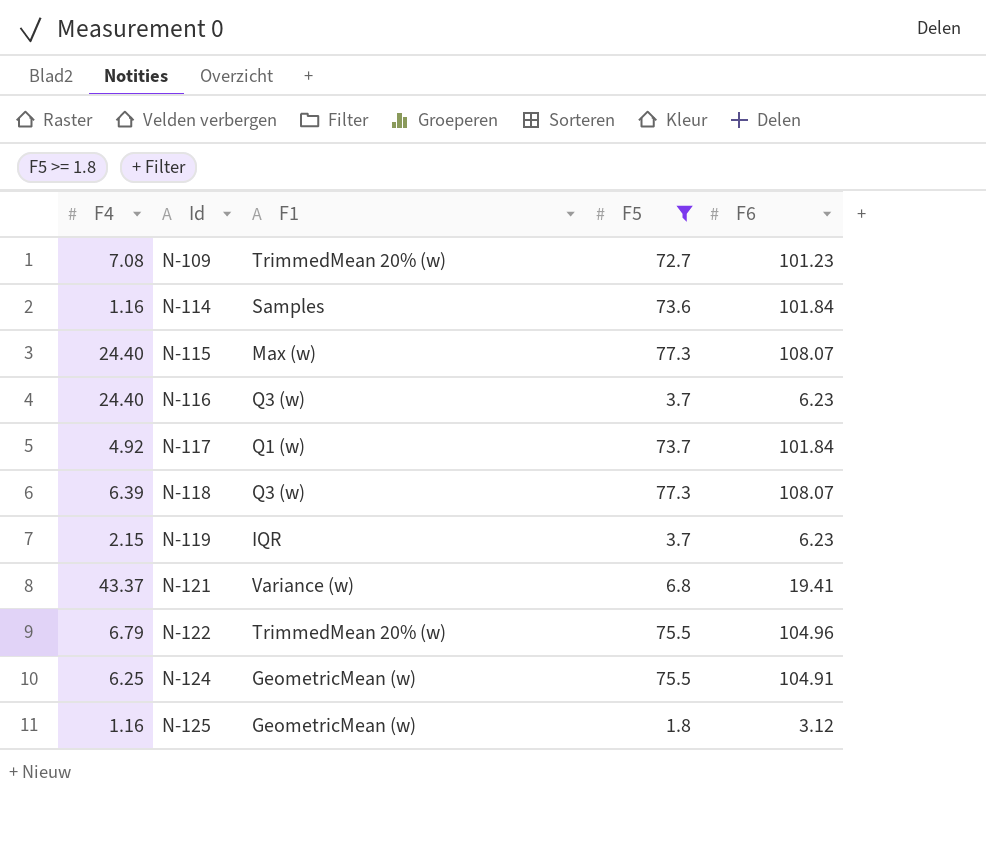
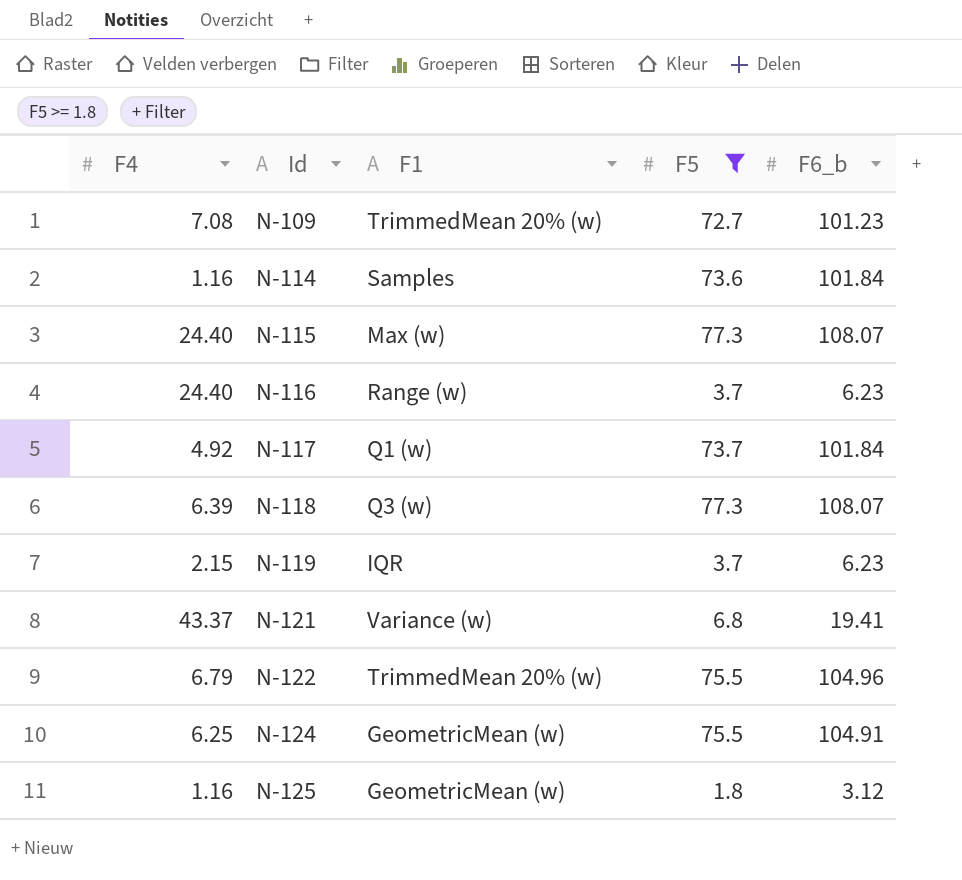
column name: F6 -> F6_b
N-116 | F1: Q3 (w) -> Range (w)

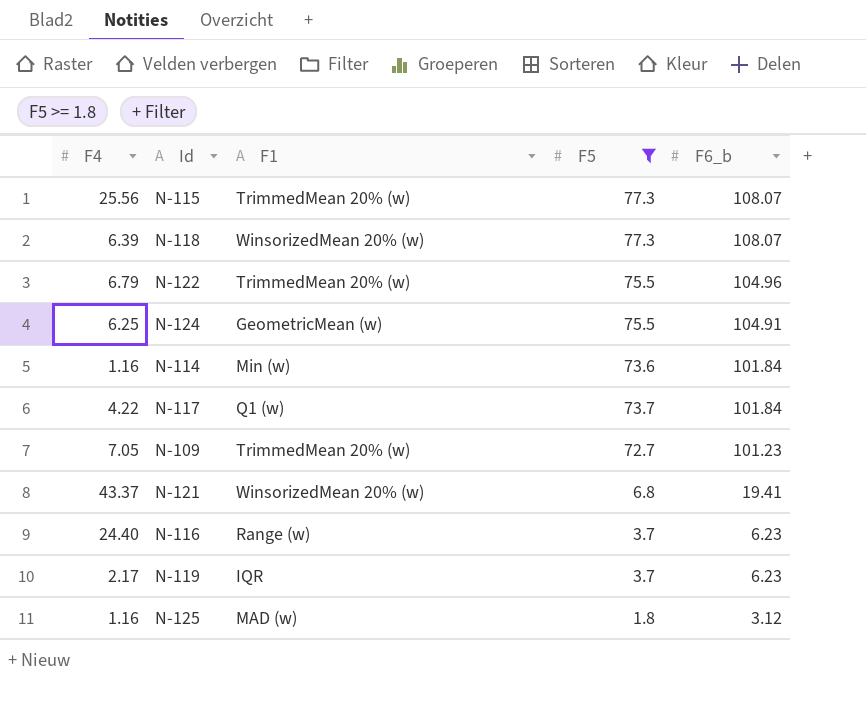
row order: Id ascending -> F6_b descending
N-115 | F4: 24.40 -> 25.56
N-115 | F1: Max (w) -> TrimmedMean 20% (w)
N-118 | F1: Q3 (w) -> WinsorizedMean 20% (w)
N-114 | F1: Samples -> Min (w)
N-117 | F4: 4.92 -> 4.22
N-109 | F4: 7.08 -> 7.05
N-121 | F1: Variance (w) -> WinsorizedMean 20% (w)
N-119 | F4: 2.15 -> 2.17
N-125 | F1: GeometricMean (w) -> MAD (w)

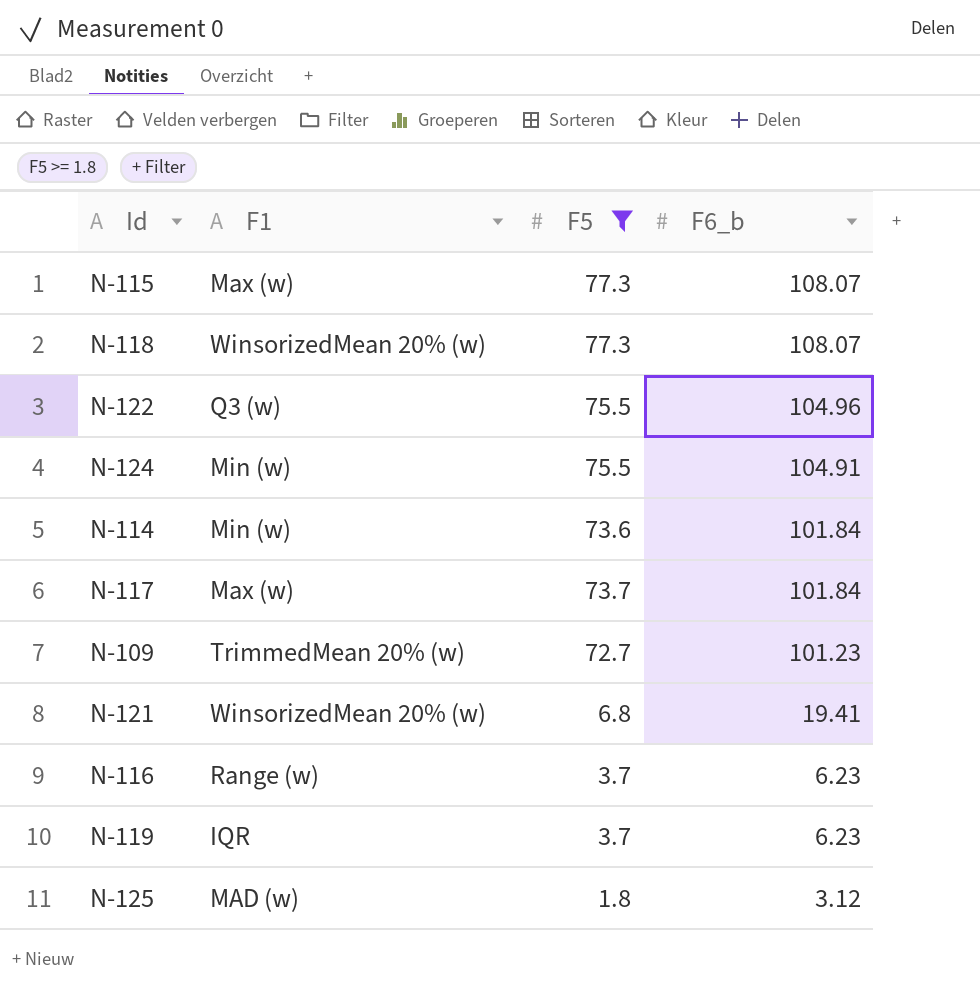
column F4 | position: 1 -> none
N-115 | F1: TrimmedMean 20% (w) -> Max (w)
N-122 | F1: TrimmedMean 20% (w) -> Q3 (w)
N-124 | F1: GeometricMean (w) -> Min (w)
N-117 | F1: Q1 (w) -> Max (w)

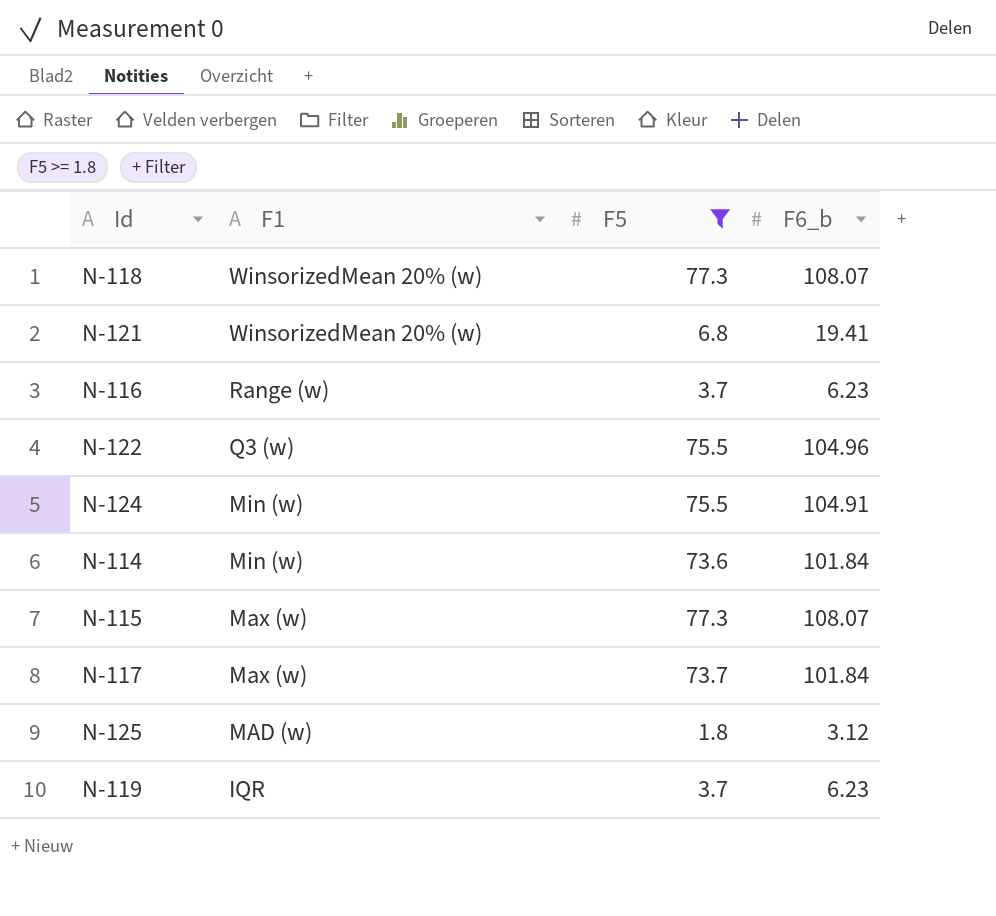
row order: F6_b descending -> F1 descending
row N-109: TrimmedMean 20% (w) | 72.7 | 101.23 -> none

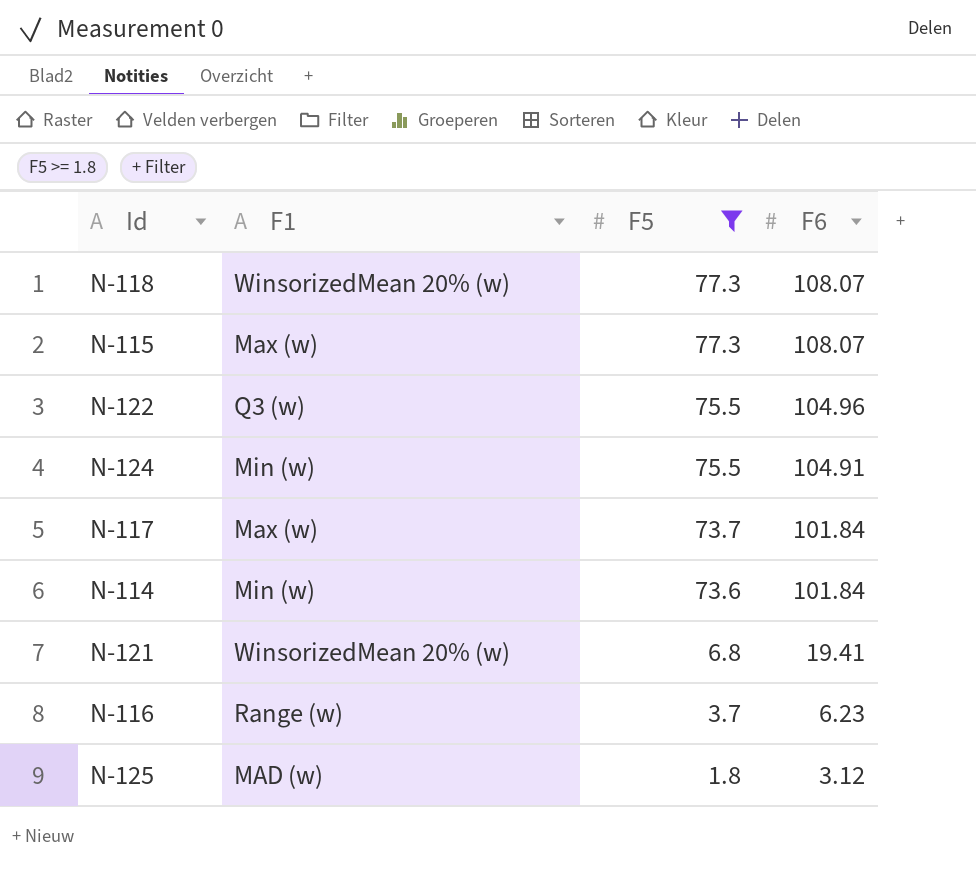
row order: F1 descending -> F5 descending
column name: F6_b -> F6
row N-119: IQR | 3.7 | 6.23 -> none

